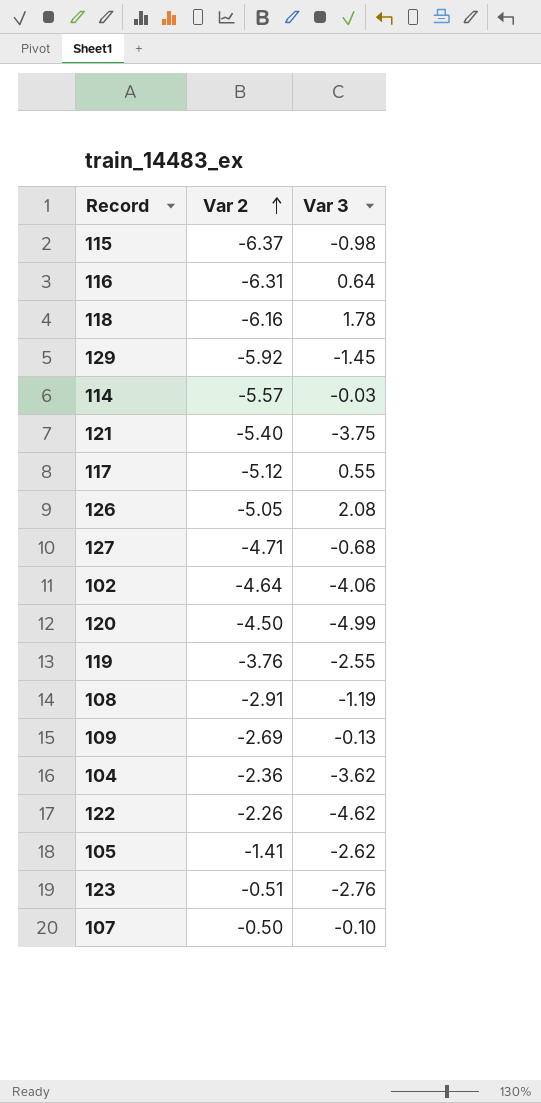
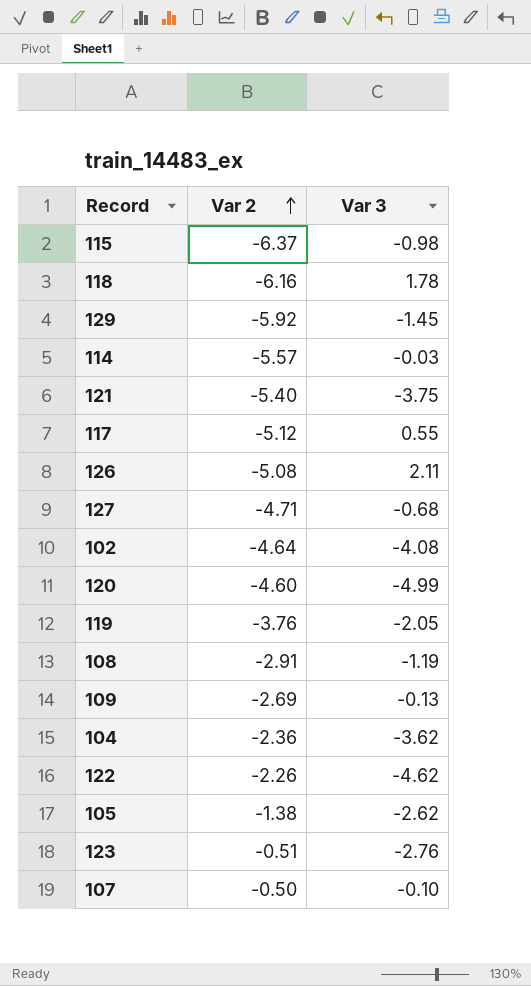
row 116: -6.31 | 0.64 -> none
126 | Var 2: -5.05 -> -5.08
126 | Var 3: 2.08 -> 2.11
102 | Var 3: -4.06 -> -4.08
120 | Var 2: -4.50 -> -4.60
119 | Var 3: -2.55 -> -2.05
105 | Var 2: -1.41 -> -1.38

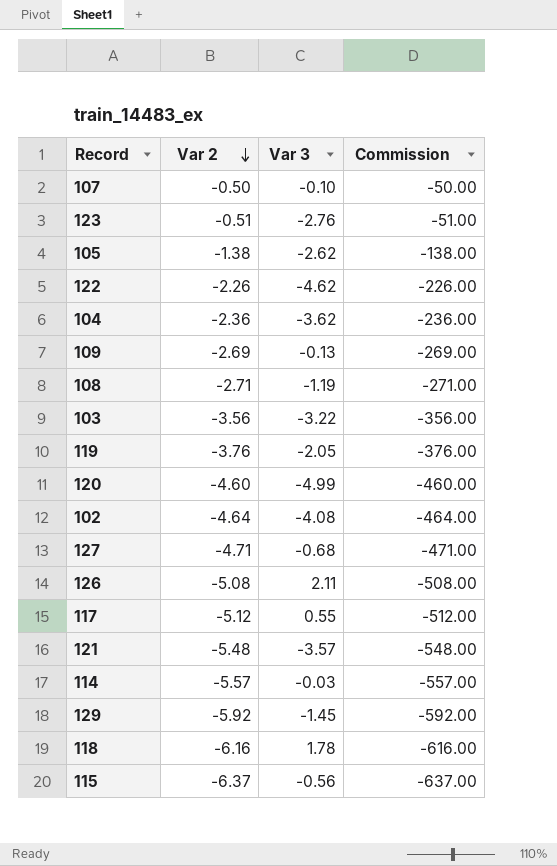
row order: Var 2 ascending -> Var 2 descending
column Commission | formula: none -> [Var 2] * 100
108 | Var 2: -2.91 -> -2.71
row 103: none -> -3.56 | -3.22 | -356.00
121 | Var 2: -5.40 -> -5.48
121 | Var 3: -3.75 -> -3.57
115 | Var 3: -0.98 -> -0.56

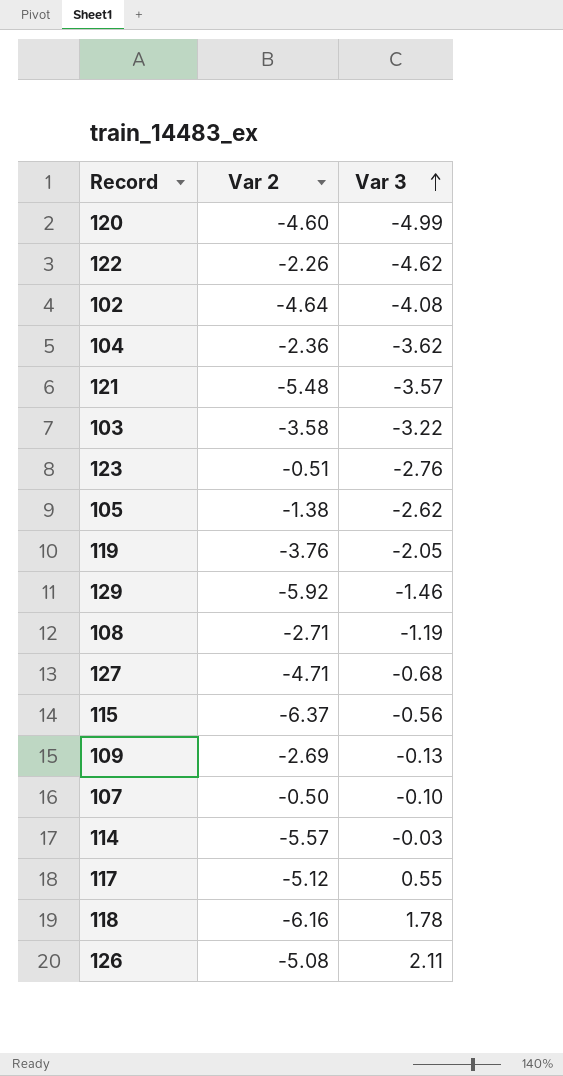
row order: Var 2 descending -> Var 3 ascending
column Commission | formula: [Var 2] * 100 -> none
103 | Var 2: -3.56 -> -3.58
129 | Var 3: -1.45 -> -1.46

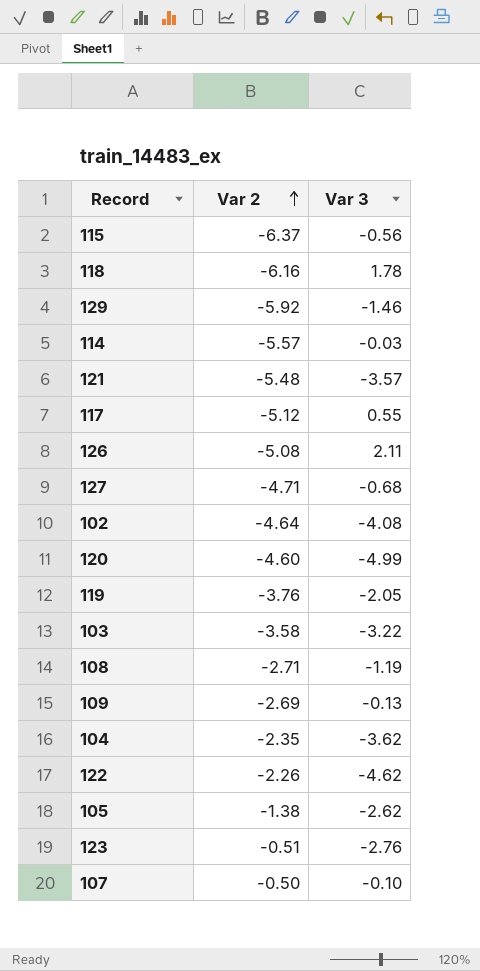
row order: Var 3 ascending -> Var 2 ascending
104 | Var 2: -2.36 -> -2.35

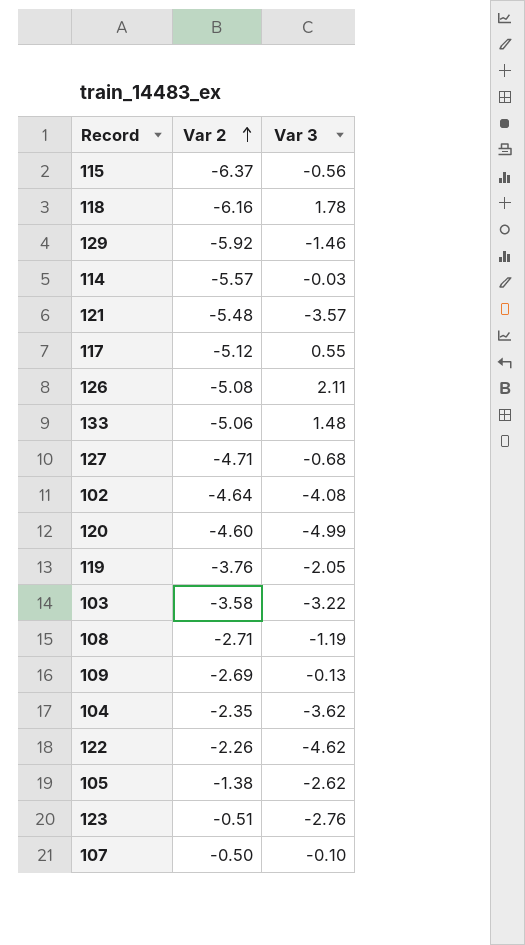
row 133: none -> -5.06 | 1.48

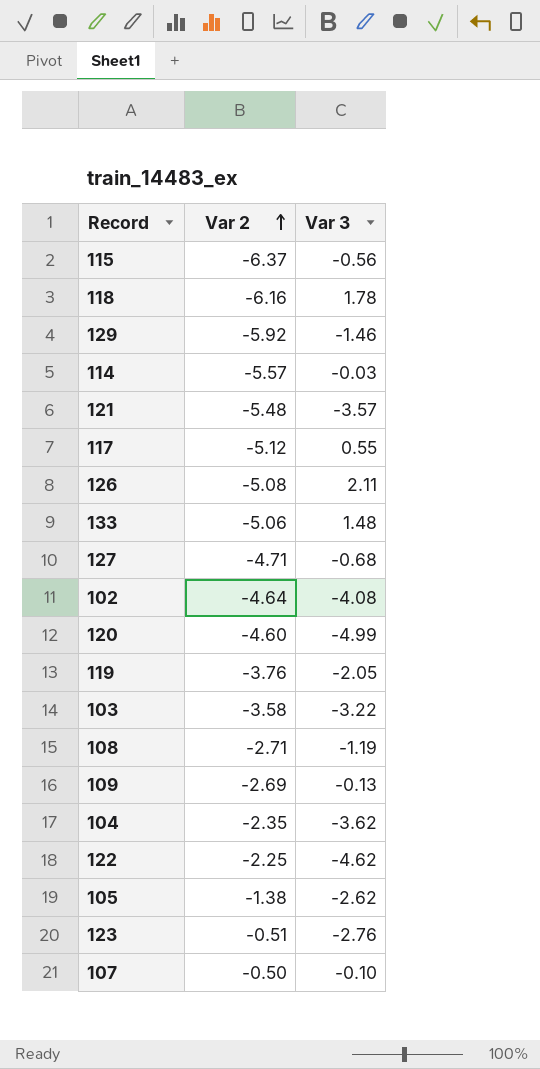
122 | Var 2: -2.26 -> -2.25

